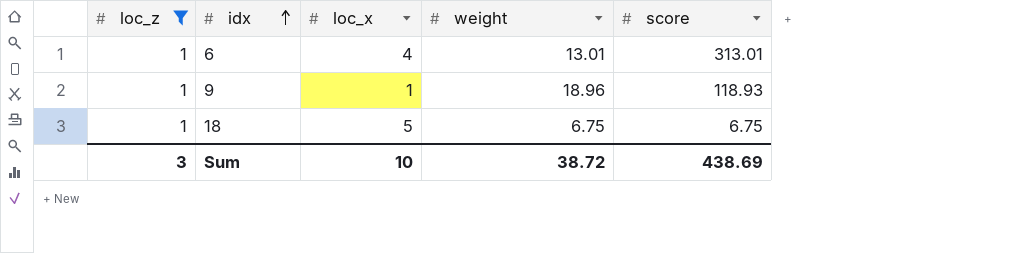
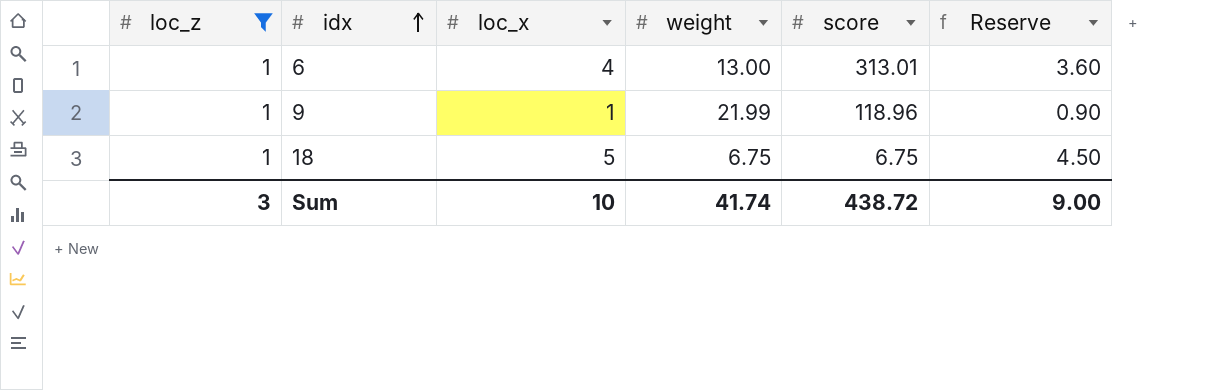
column Reserve | formula: none -> [loc_x] * 0.9
6 | weight: 13.01 -> 13.00
9 | weight: 18.96 -> 21.99
9 | score: 118.93 -> 118.96
Sum | weight: 38.72 -> 41.74
Sum | score: 438.69 -> 438.72

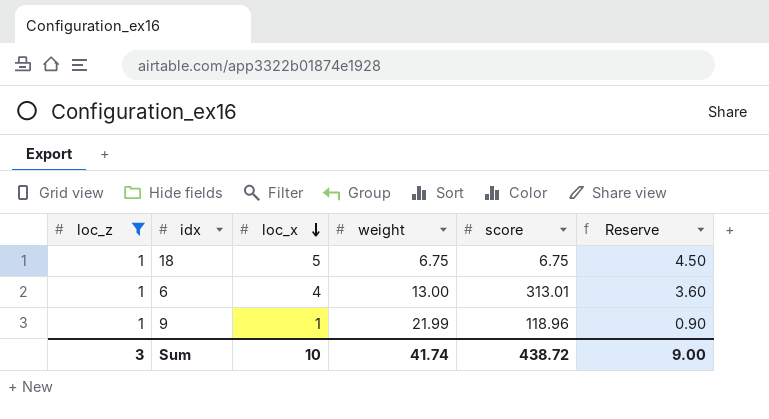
row order: idx ascending -> loc_x descending

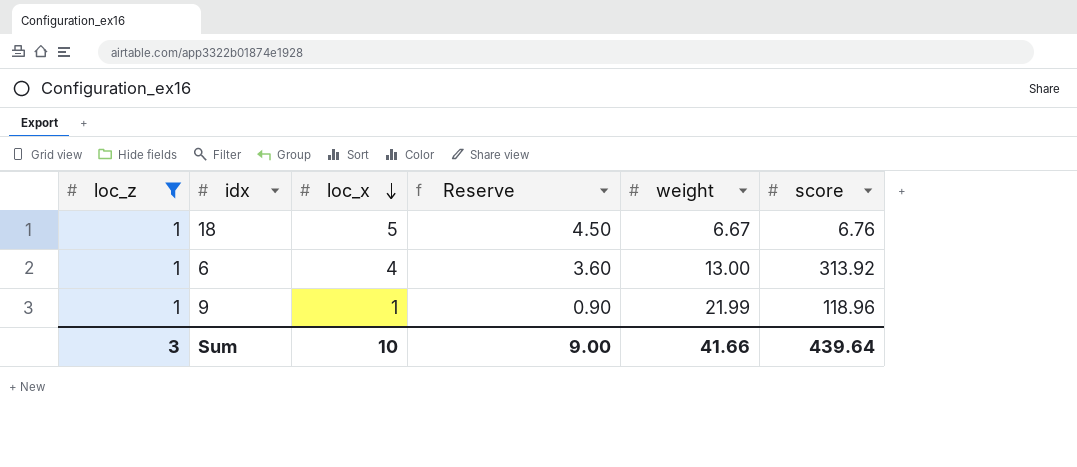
column Reserve | position: 6 -> 4
18 | weight: 6.75 -> 6.67
18 | score: 6.75 -> 6.76
6 | score: 313.01 -> 313.92
Sum | weight: 41.74 -> 41.66
Sum | score: 438.72 -> 439.64

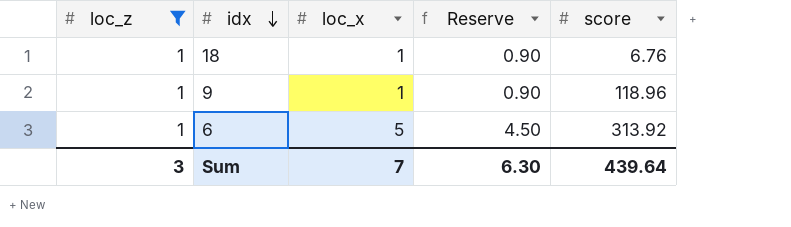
row order: loc_x descending -> idx descending
column weight | position: 5 -> none
18 | loc_x: 5 -> 1
18 | Reserve: 4.50 -> 0.90
6 | loc_x: 4 -> 5
6 | Reserve: 3.60 -> 4.50
Sum | loc_x: 10 -> 7
Sum | Reserve: 9.00 -> 6.30

